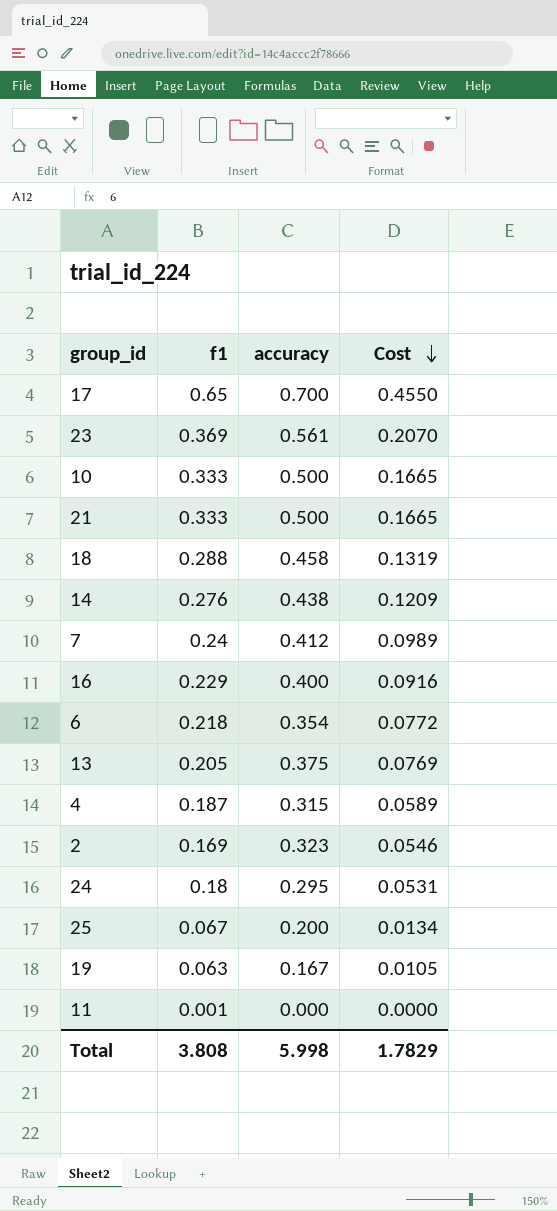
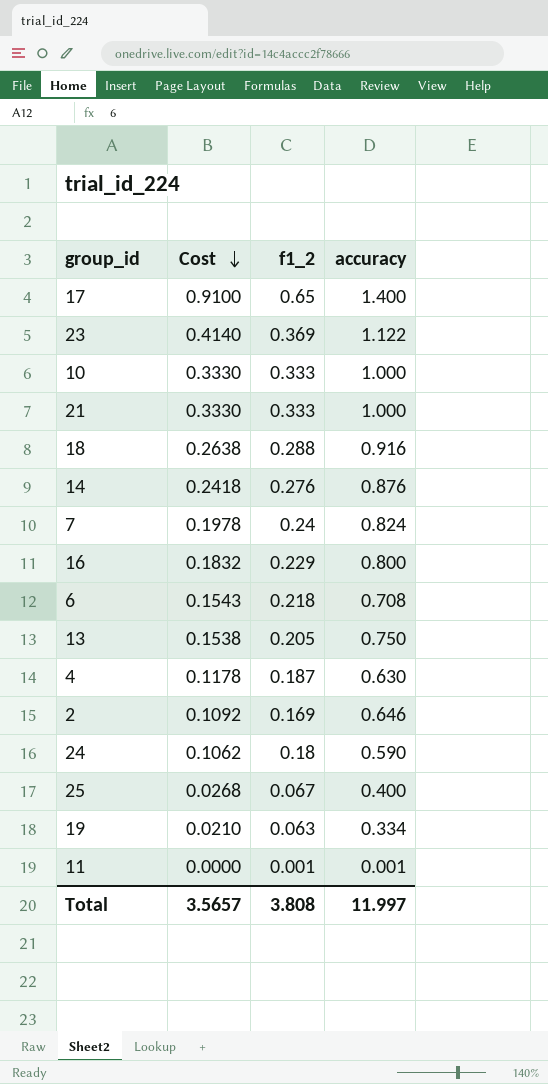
column Cost | position: 4 -> 2
column name: f1 -> f1_2
17 | Cost: 0.4550 -> 0.9100
17 | accuracy: 0.700 -> 1.400
23 | Cost: 0.2070 -> 0.4140
23 | accuracy: 0.561 -> 1.122
10 | Cost: 0.1665 -> 0.3330
10 | accuracy: 0.500 -> 1.000
21 | Cost: 0.1665 -> 0.3330
21 | accuracy: 0.500 -> 1.000
18 | Cost: 0.1319 -> 0.2638
18 | accuracy: 0.458 -> 0.916
14 | Cost: 0.1209 -> 0.2418
14 | accuracy: 0.438 -> 0.876
7 | Cost: 0.0989 -> 0.1978
7 | accuracy: 0.412 -> 0.824
16 | Cost: 0.0916 -> 0.1832
16 | accuracy: 0.400 -> 0.800
6 | Cost: 0.0772 -> 0.1543
6 | accuracy: 0.354 -> 0.708
13 | Cost: 0.0769 -> 0.1538
13 | accuracy: 0.375 -> 0.750
4 | Cost: 0.0589 -> 0.1178
4 | accuracy: 0.315 -> 0.630
2 | Cost: 0.0546 -> 0.1092
2 | accuracy: 0.323 -> 0.646
24 | Cost: 0.0531 -> 0.1062
24 | accuracy: 0.295 -> 0.590
25 | Cost: 0.0134 -> 0.0268
25 | accuracy: 0.200 -> 0.400
19 | Cost: 0.0105 -> 0.0210
19 | accuracy: 0.167 -> 0.334
11 | accuracy: 0.000 -> 0.001
Total | Cost: 1.7829 -> 3.5657
Total | accuracy: 5.998 -> 11.997

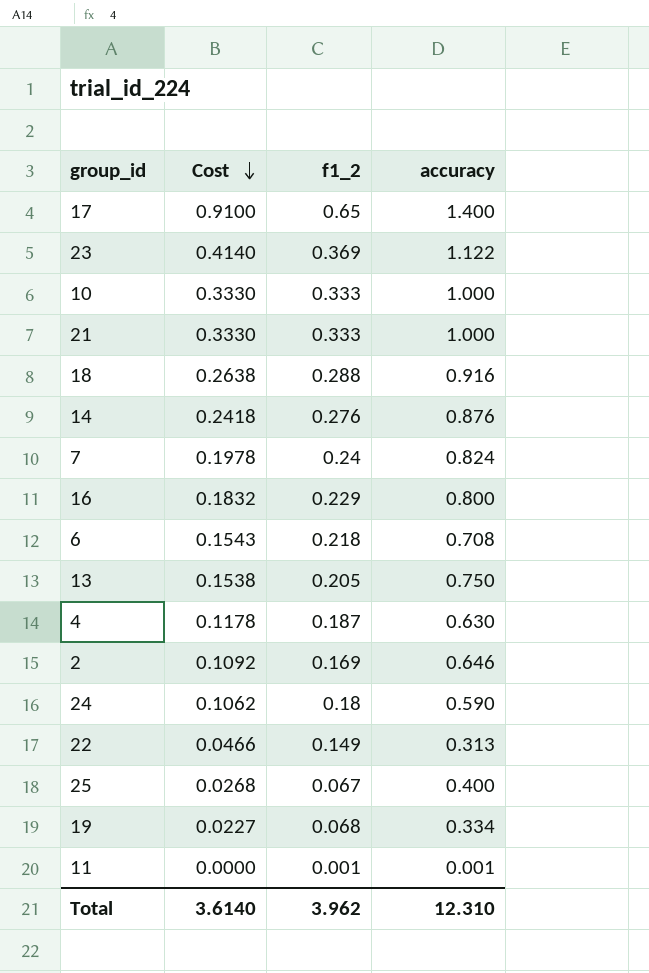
row 22: none -> 0.0466 | 0.149 | 0.313
19 | Cost: 0.0210 -> 0.0227
19 | f1_2: 0.063 -> 0.068
Total | Cost: 3.5657 -> 3.6140
Total | f1_2: 3.808 -> 3.962
Total | accuracy: 11.997 -> 12.310

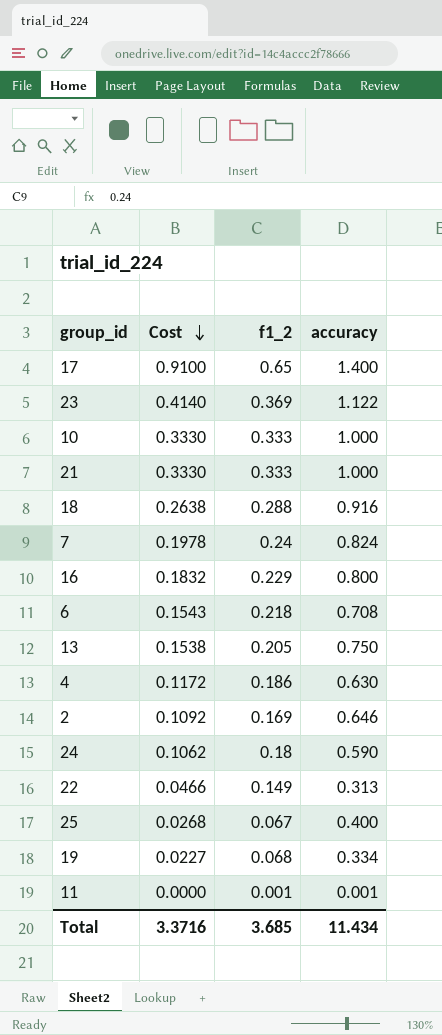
row 14: 0.2418 | 0.276 | 0.876 -> none
4 | Cost: 0.1178 -> 0.1172
4 | f1_2: 0.187 -> 0.186
Total | Cost: 3.6140 -> 3.3716
Total | f1_2: 3.962 -> 3.685
Total | accuracy: 12.310 -> 11.434

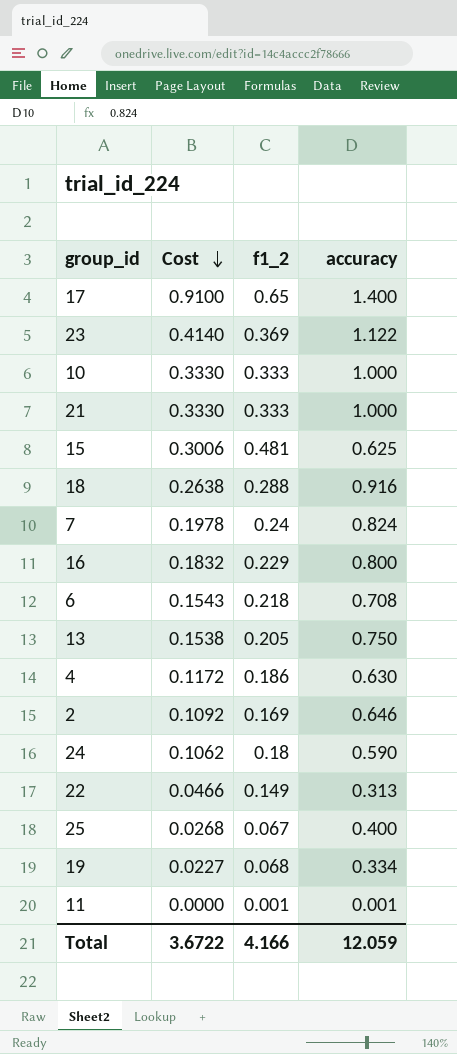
row 15: none -> 0.3006 | 0.481 | 0.625
Total | Cost: 3.3716 -> 3.6722
Total | f1_2: 3.685 -> 4.166
Total | accuracy: 11.434 -> 12.059

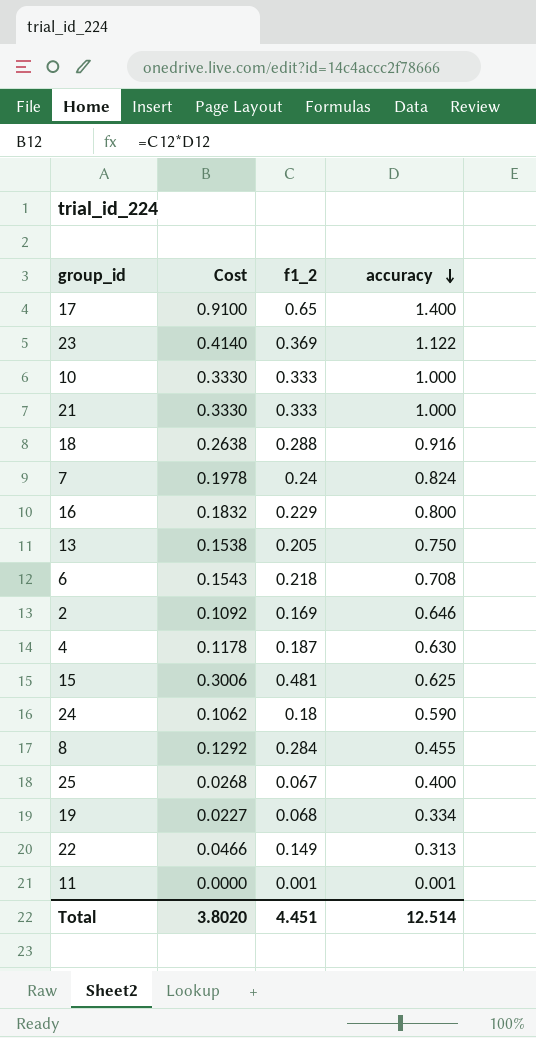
row order: Cost descending -> accuracy descending
4 | Cost: 0.1172 -> 0.1178
4 | f1_2: 0.186 -> 0.187
row 8: none -> 0.1292 | 0.284 | 0.455
Total | Cost: 3.6722 -> 3.8020
Total | f1_2: 4.166 -> 4.451
Total | accuracy: 12.059 -> 12.514

